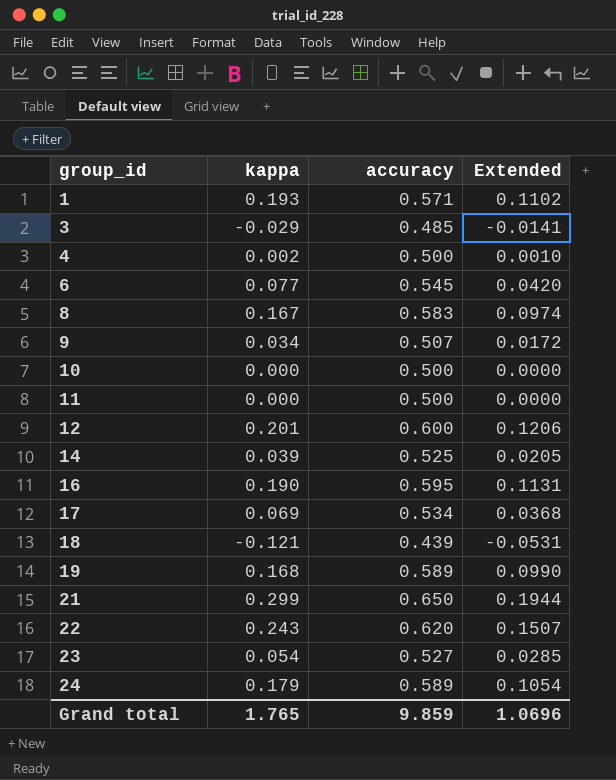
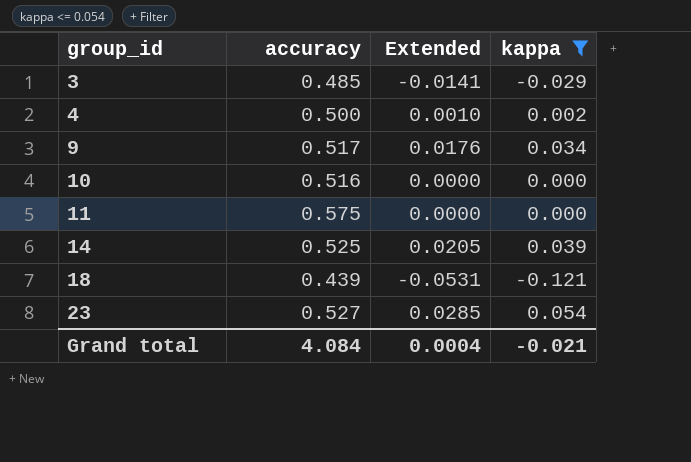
filter: none -> kappa <= 0.054
column kappa | position: 2 -> 4
9 | accuracy: 0.507 -> 0.517
9 | Extended: 0.0172 -> 0.0176
10 | accuracy: 0.500 -> 0.516
11 | accuracy: 0.500 -> 0.575
Grand total | accuracy: 9.859 -> 4.084
Grand total | Extended: 1.0696 -> 0.0004
Grand total | kappa: 1.765 -> -0.021

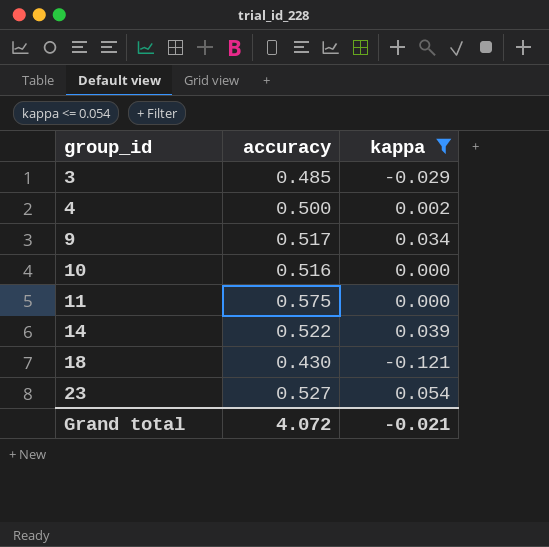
column Extended | formula: [accuracy] * [kappa] -> none
14 | accuracy: 0.525 -> 0.522
18 | accuracy: 0.439 -> 0.430
Grand total | accuracy: 4.084 -> 4.072

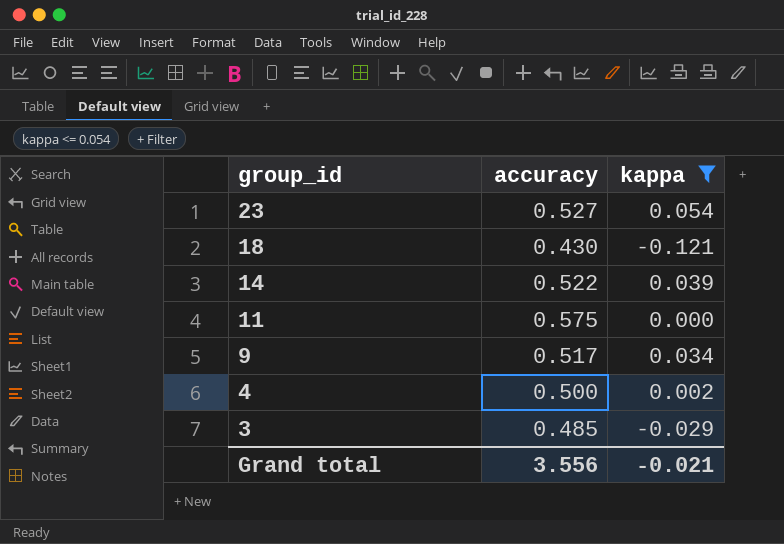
row order: group_id ascending -> group_id descending
row 10: 0.516 | 0.000 -> none
Grand total | accuracy: 4.072 -> 3.556

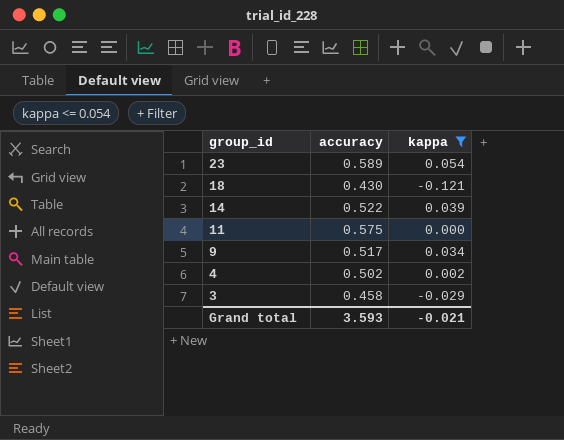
23 | accuracy: 0.527 -> 0.589
4 | accuracy: 0.500 -> 0.502
3 | accuracy: 0.485 -> 0.458
Grand total | accuracy: 3.556 -> 3.593

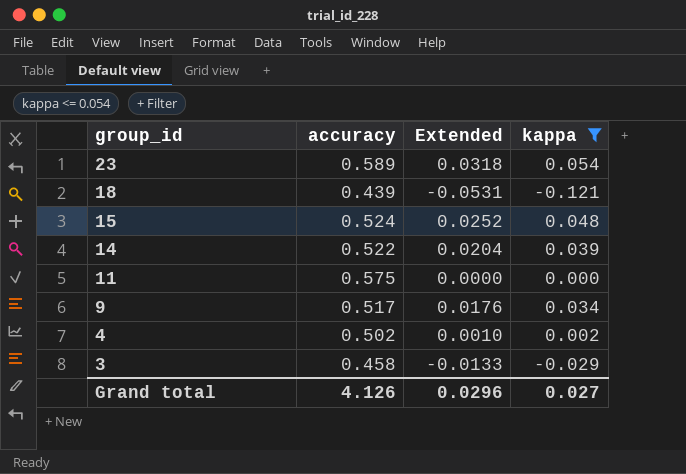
column Extended | formula: none -> [accuracy] * [kappa]
18 | accuracy: 0.430 -> 0.439
row 15: none -> 0.524 | 0.0252 | 0.048
Grand total | accuracy: 3.593 -> 4.126
Grand total | kappa: -0.021 -> 0.027

